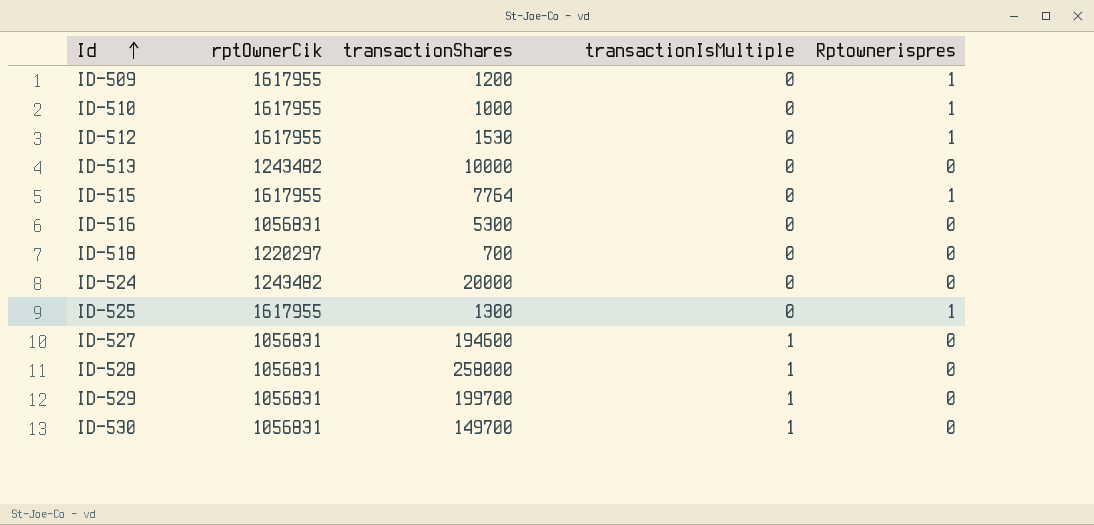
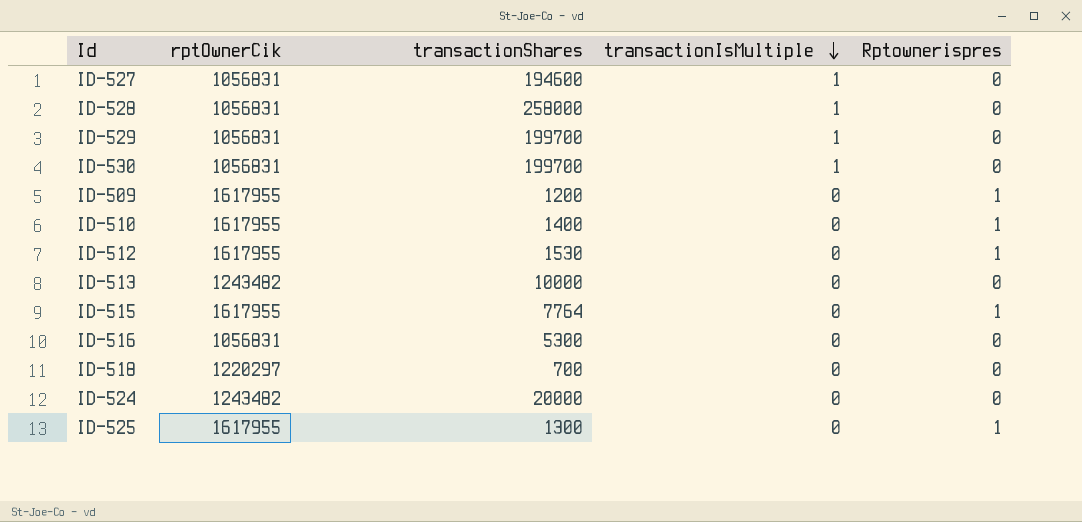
row order: Id ascending -> transactionIsMultiple descending
ID-530 | transactionShares: 149700 -> 199700
ID-510 | transactionShares: 1000 -> 1400

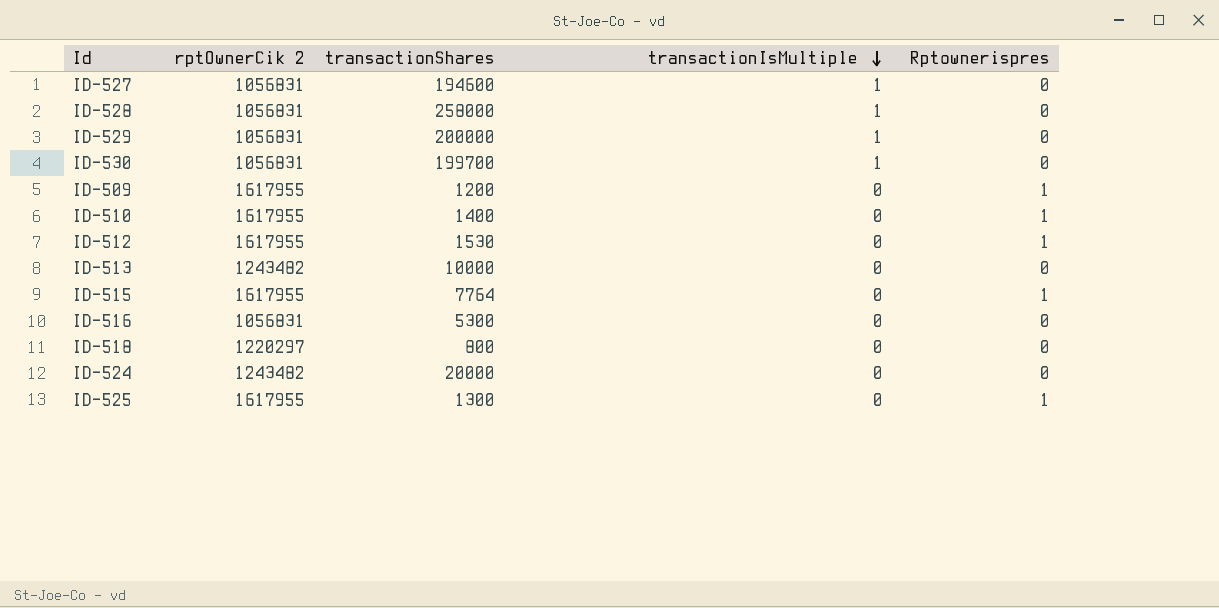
column name: rptOwnerCik -> rptOwnerCik 2
ID-529 | transactionShares: 199700 -> 200000
ID-518 | transactionShares: 700 -> 800

